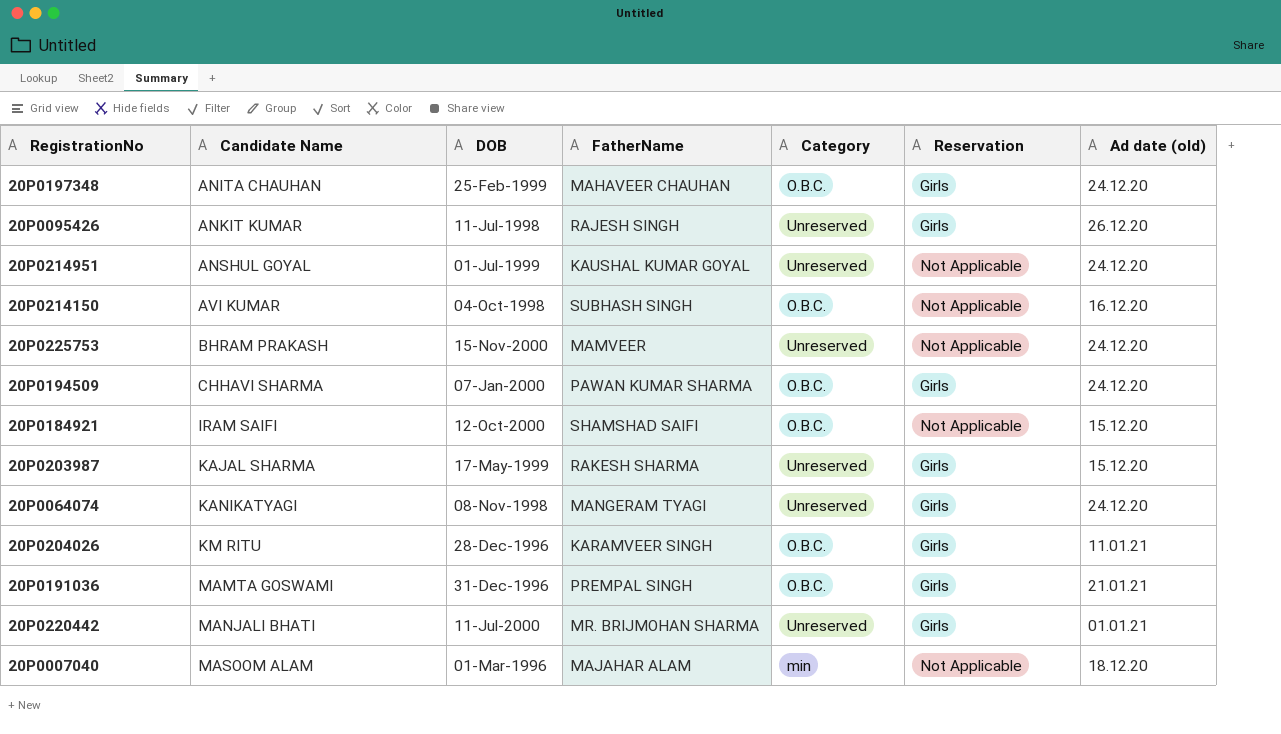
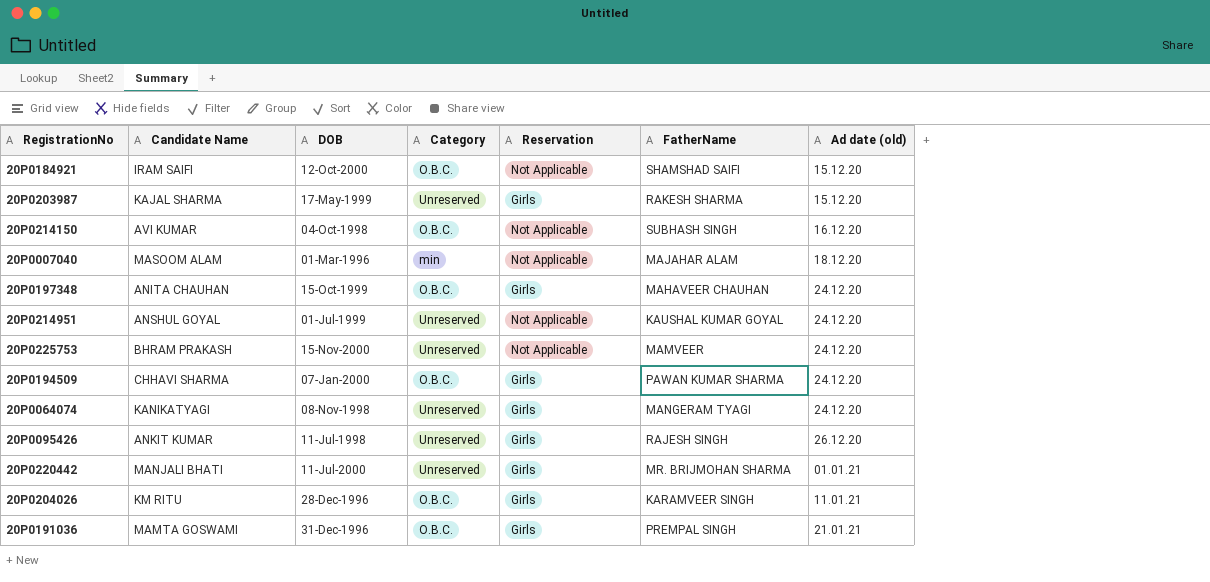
row order: Candidate Name ascending -> Ad date (old) ascending
column FatherName | position: 4 -> 6
20P0197348 | DOB: 25-Feb-1999 -> 15-Oct-1999

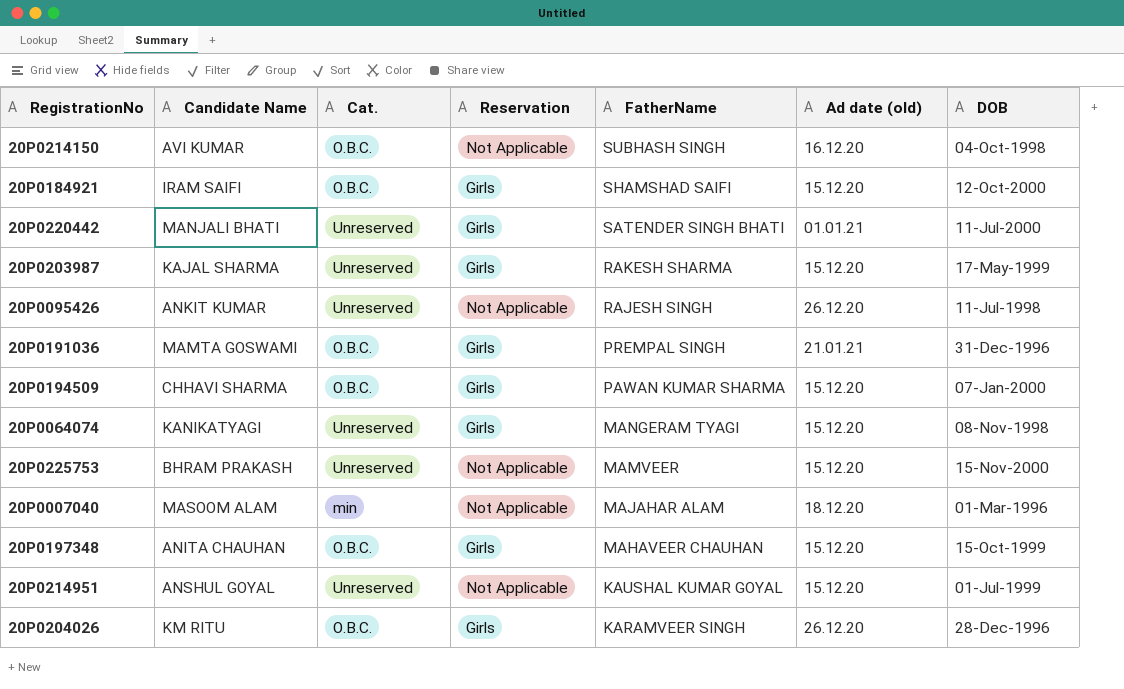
row order: Ad date (old) ascending -> FatherName descending
column name: Category -> Cat.
column DOB | position: 3 -> 7
20P0184921 | Reservation: Not Applicable -> Girls
20P0220442 | FatherName: MR. BRIJMOHAN SHARMA -> SATENDER SINGH BHATI
20P0095426 | Reservation: Girls -> Not Applicable
20P0194509 | Ad date (old): 24.12.20 -> 15.12.20
20P0064074 | Ad date (old): 24.12.20 -> 15.12.20
20P0225753 | Ad date (old): 24.12.20 -> 15.12.20
20P0197348 | Ad date (old): 24.12.20 -> 15.12.20
20P0214951 | Ad date (old): 24.12.20 -> 15.12.20
20P0204026 | Ad date (old): 11.01.21 -> 26.12.20

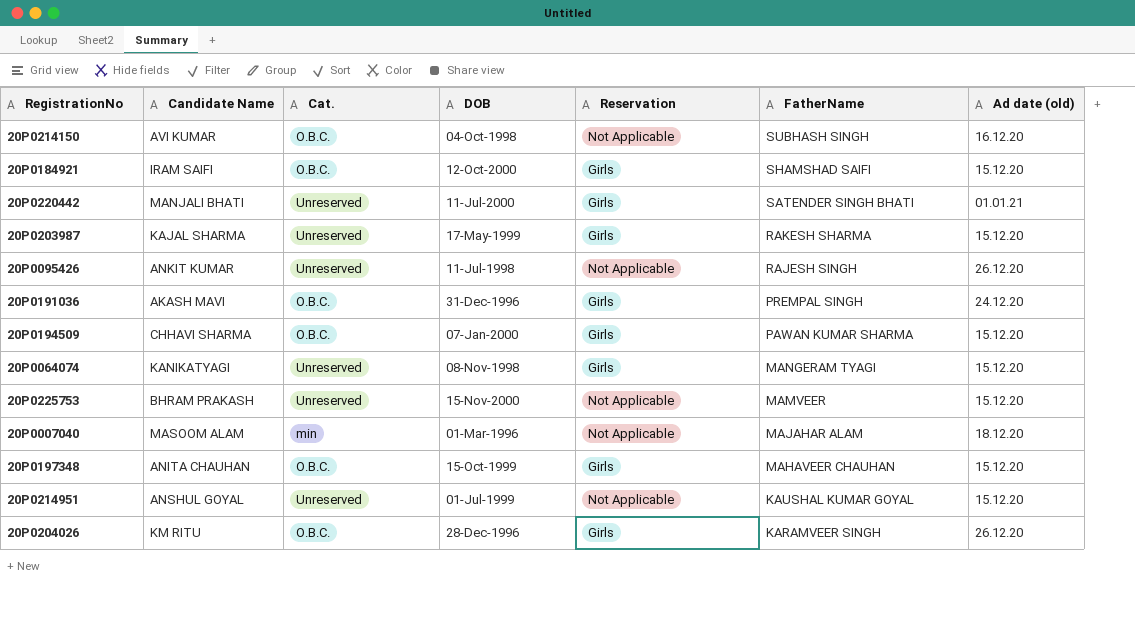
column DOB | position: 7 -> 4
20P0191036 | Candidate Name: MAMTA GOSWAMI -> AKASH MAVI
20P0191036 | Ad date (old): 21.01.21 -> 24.12.20

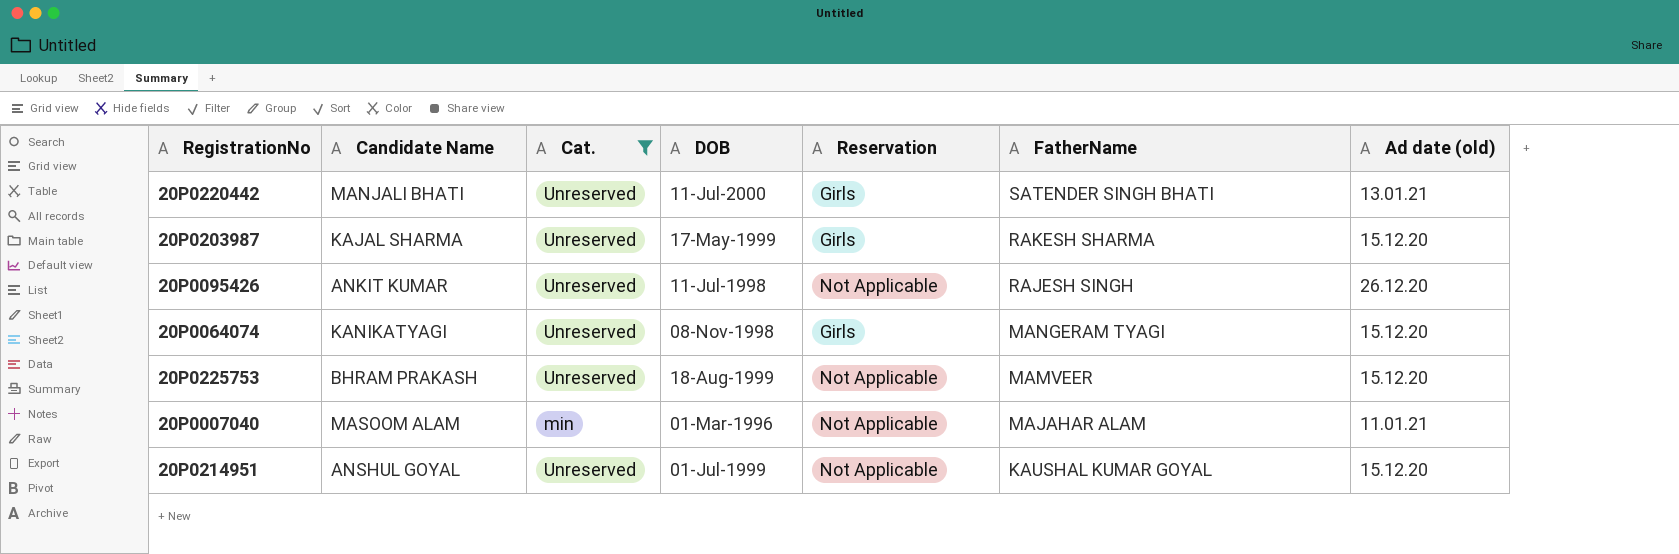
filter: none -> Cat. != O.B.C.
20P0220442 | Ad date (old): 01.01.21 -> 13.01.21
20P0225753 | DOB: 15-Nov-2000 -> 18-Aug-1999
20P0007040 | Ad date (old): 18.12.20 -> 11.01.21

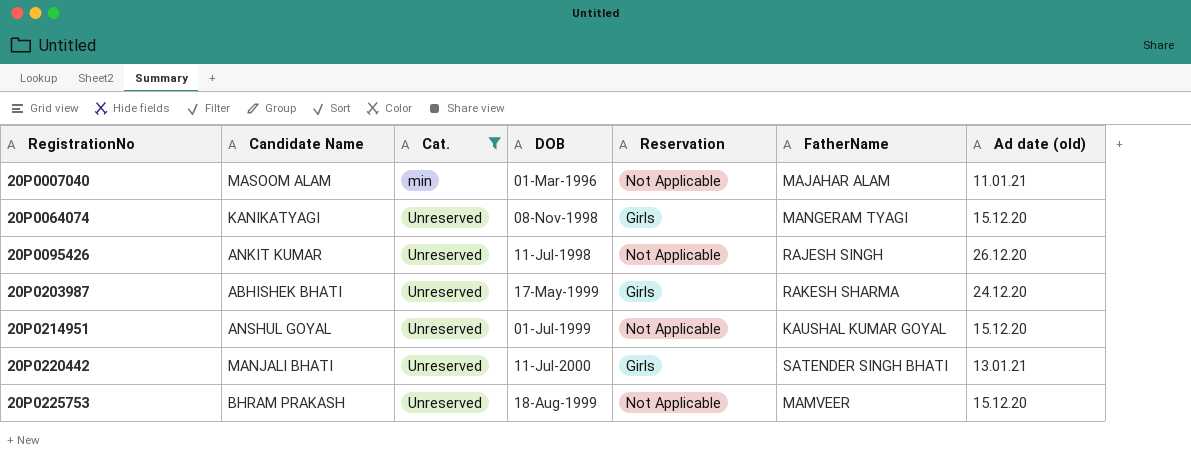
row order: FatherName descending -> RegistrationNo ascending
20P0203987 | Candidate Name: KAJAL SHARMA -> ABHISHEK BHATI
20P0203987 | Ad date (old): 15.12.20 -> 24.12.20

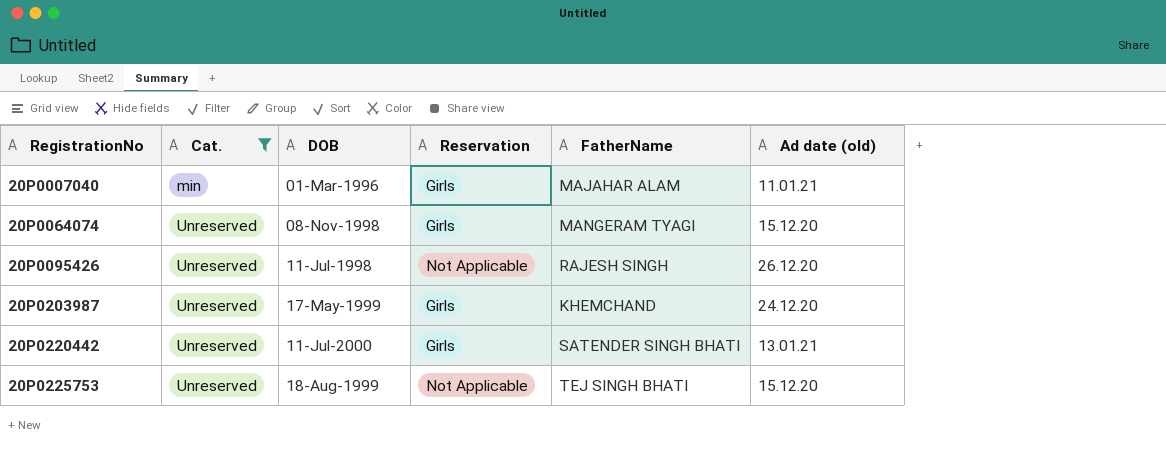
column Candidate Name | position: 2 -> none
row 20P0214951: ANSHUL GOYAL | Unreserved | 01-Jul-1999 | Not Applicable | KAUSHAL KUMAR GOYAL | 15.12.20 -> none
20P0007040 | Reservation: Not Applicable -> Girls
20P0203987 | FatherName: RAKESH SHARMA -> KHEMCHAND
20P0225753 | FatherName: MAMVEER -> TEJ SINGH BHATI

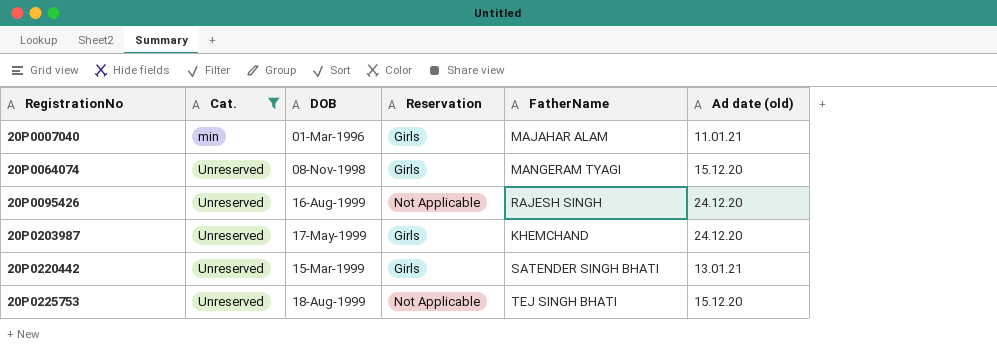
20P0095426 | DOB: 11-Jul-1998 -> 16-Aug-1999
20P0095426 | Ad date (old): 26.12.20 -> 24.12.20
20P0220442 | DOB: 11-Jul-2000 -> 15-Mar-1999

